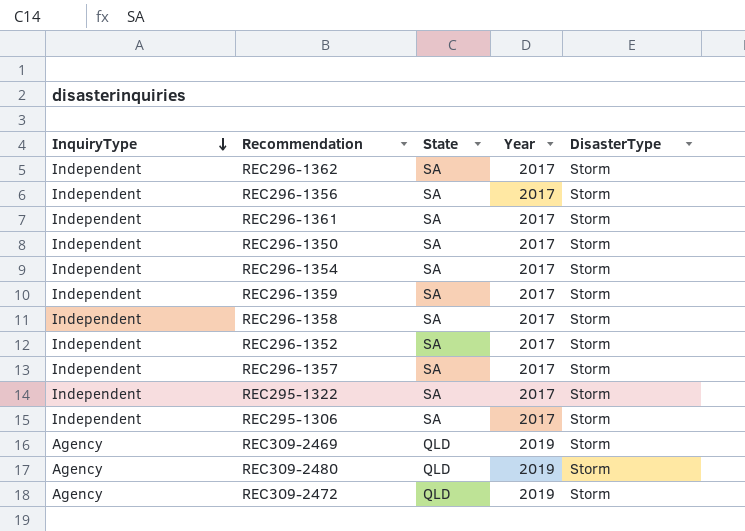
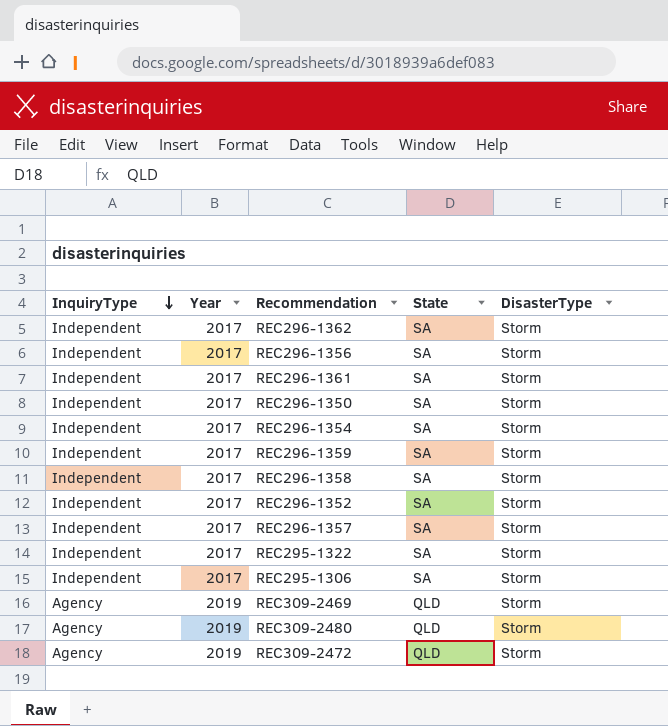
column Year | position: 4 -> 2

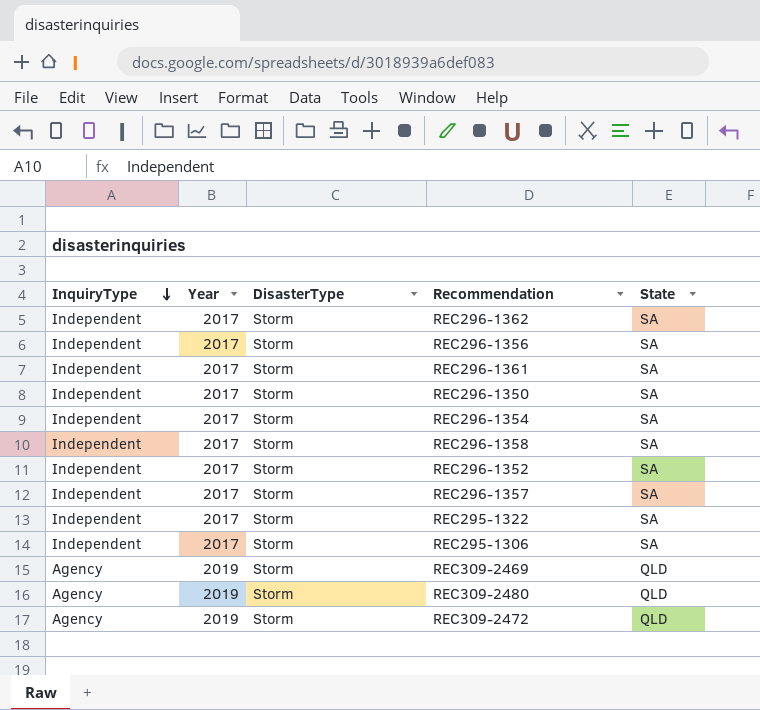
column DisasterType | position: 5 -> 3
row REC296-1359: Independent | 2017 | SA | Storm -> none

